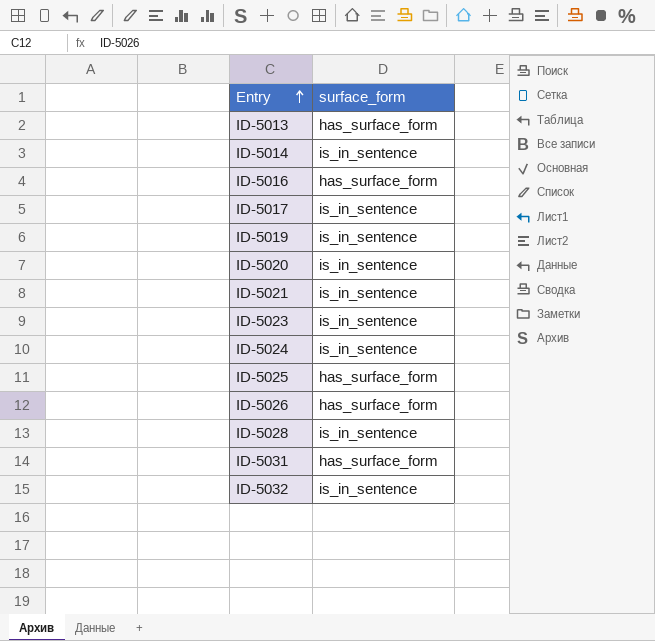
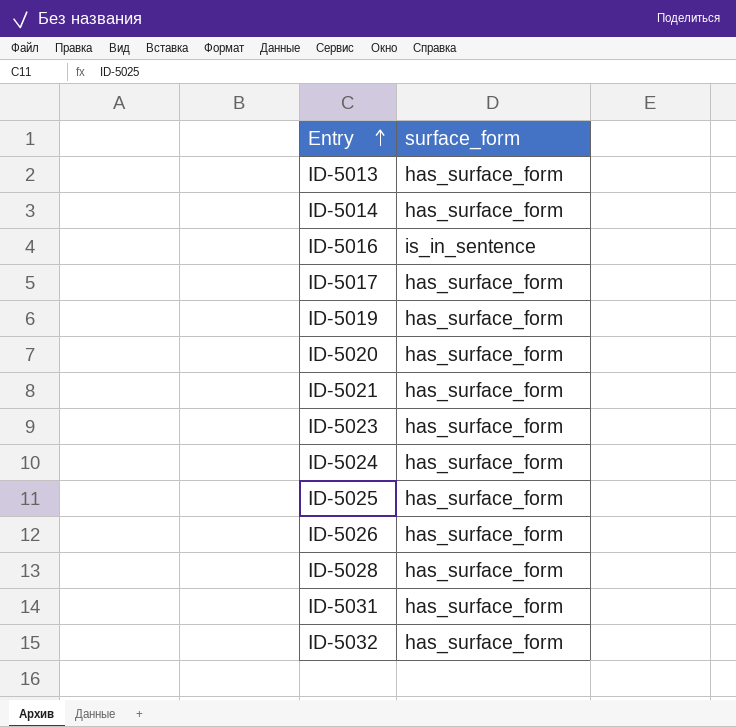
ID-5014 | surface_form: is_in_sentence -> has_surface_form
ID-5016 | surface_form: has_surface_form -> is_in_sentence
ID-5017 | surface_form: is_in_sentence -> has_surface_form
ID-5019 | surface_form: is_in_sentence -> has_surface_form
ID-5020 | surface_form: is_in_sentence -> has_surface_form
ID-5021 | surface_form: is_in_sentence -> has_surface_form
ID-5023 | surface_form: is_in_sentence -> has_surface_form
ID-5024 | surface_form: is_in_sentence -> has_surface_form
ID-5028 | surface_form: is_in_sentence -> has_surface_form
ID-5032 | surface_form: is_in_sentence -> has_surface_form

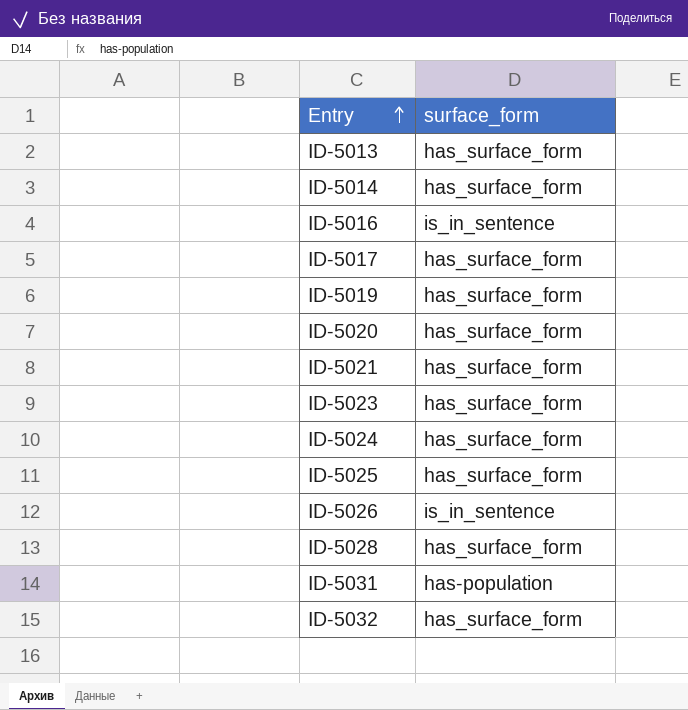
ID-5026 | surface_form: has_surface_form -> is_in_sentence
ID-5031 | surface_form: has_surface_form -> has-population

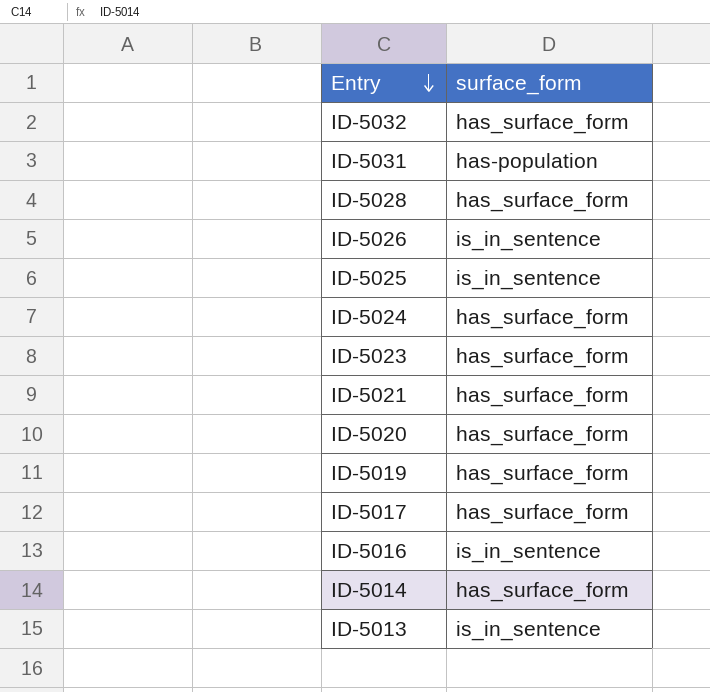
row order: Entry ascending -> Entry descending
ID-5025 | surface_form: has_surface_form -> is_in_sentence
ID-5013 | surface_form: has_surface_form -> is_in_sentence

